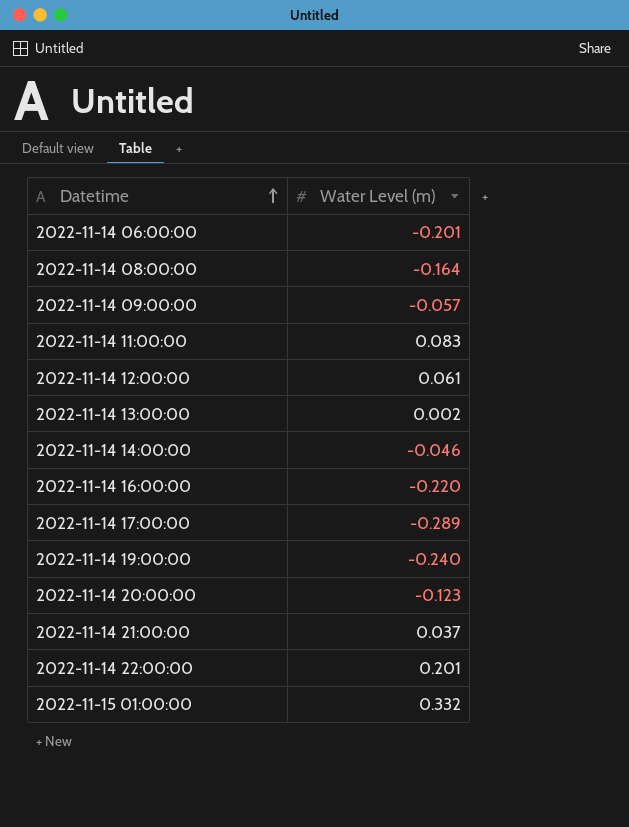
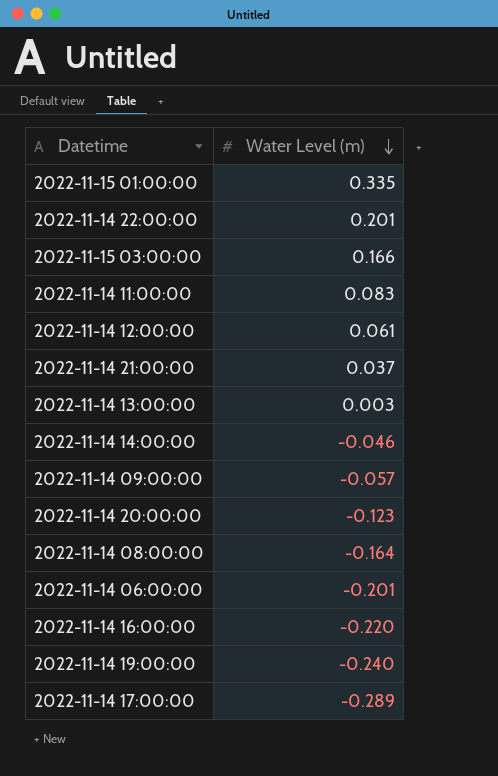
row order: Datetime ascending -> Water Level (m) descending
2022-11-15 01:00:00 | Water Level (m): 0.332 -> 0.335
row 2022-11-15 03:00:00: none -> 0.166
2022-11-14 13:00:00 | Water Level (m): 0.002 -> 0.003

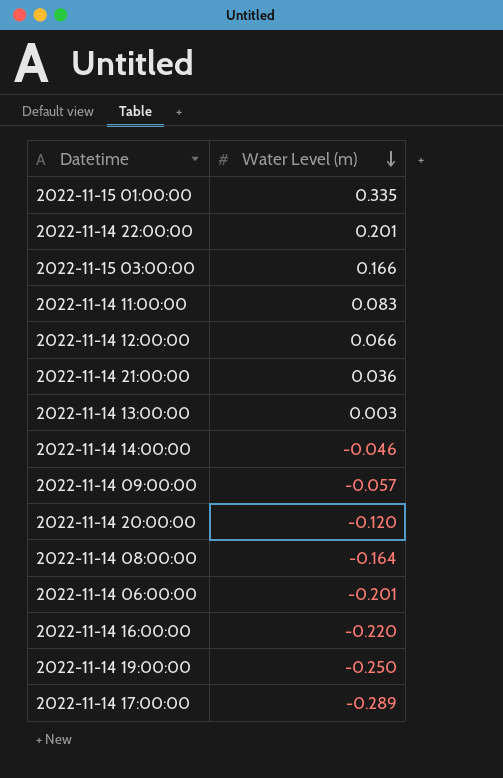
2022-11-14 12:00:00 | Water Level (m): 0.061 -> 0.066
2022-11-14 21:00:00 | Water Level (m): 0.037 -> 0.036
2022-11-14 20:00:00 | Water Level (m): -0.123 -> -0.120
2022-11-14 19:00:00 | Water Level (m): -0.240 -> -0.250

